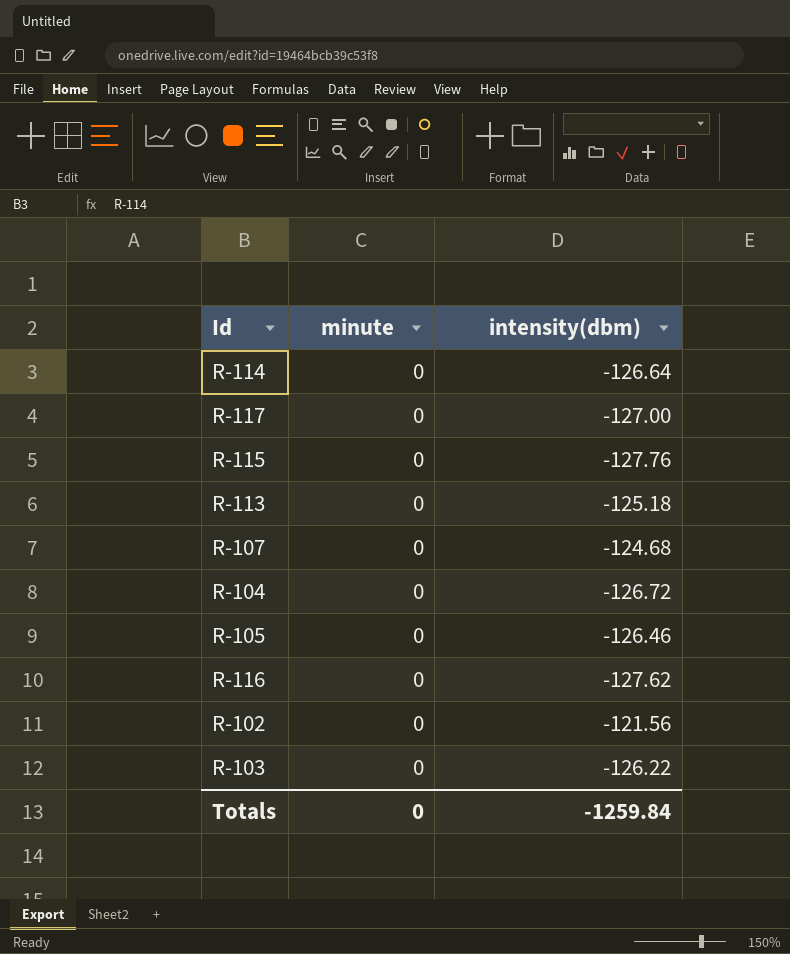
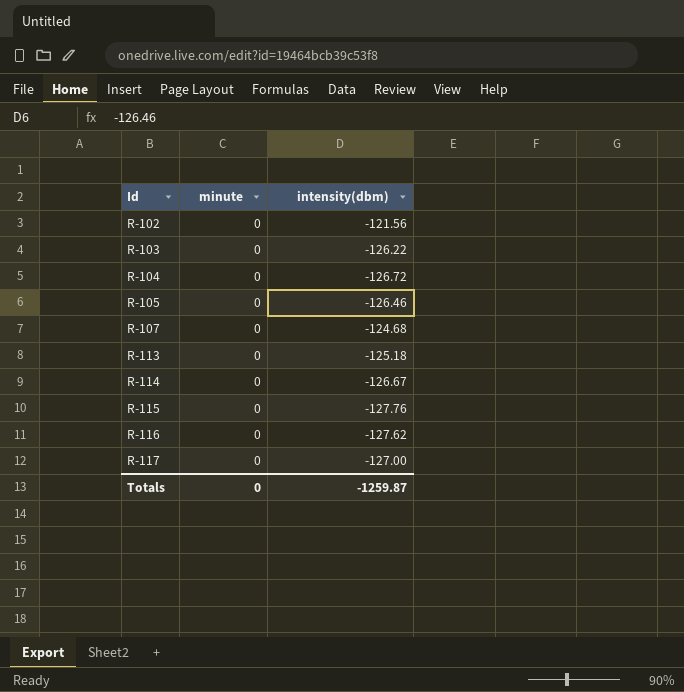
row order: none -> Id ascending
R-114 | intensity(dbm): -126.64 -> -126.67
Totals | intensity(dbm): -1259.84 -> -1259.87

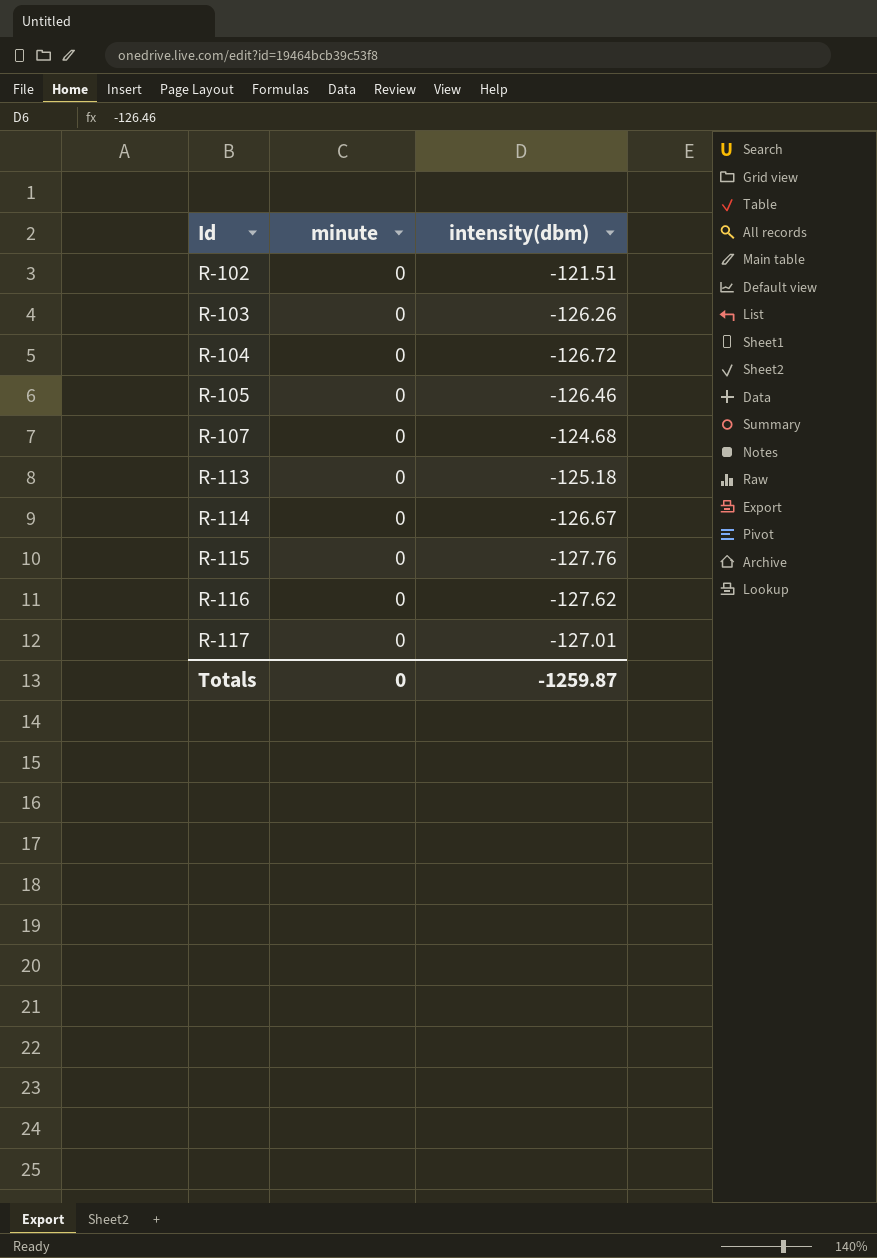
R-102 | intensity(dbm): -121.56 -> -121.51
R-103 | intensity(dbm): -126.22 -> -126.26
R-117 | intensity(dbm): -127.00 -> -127.01

